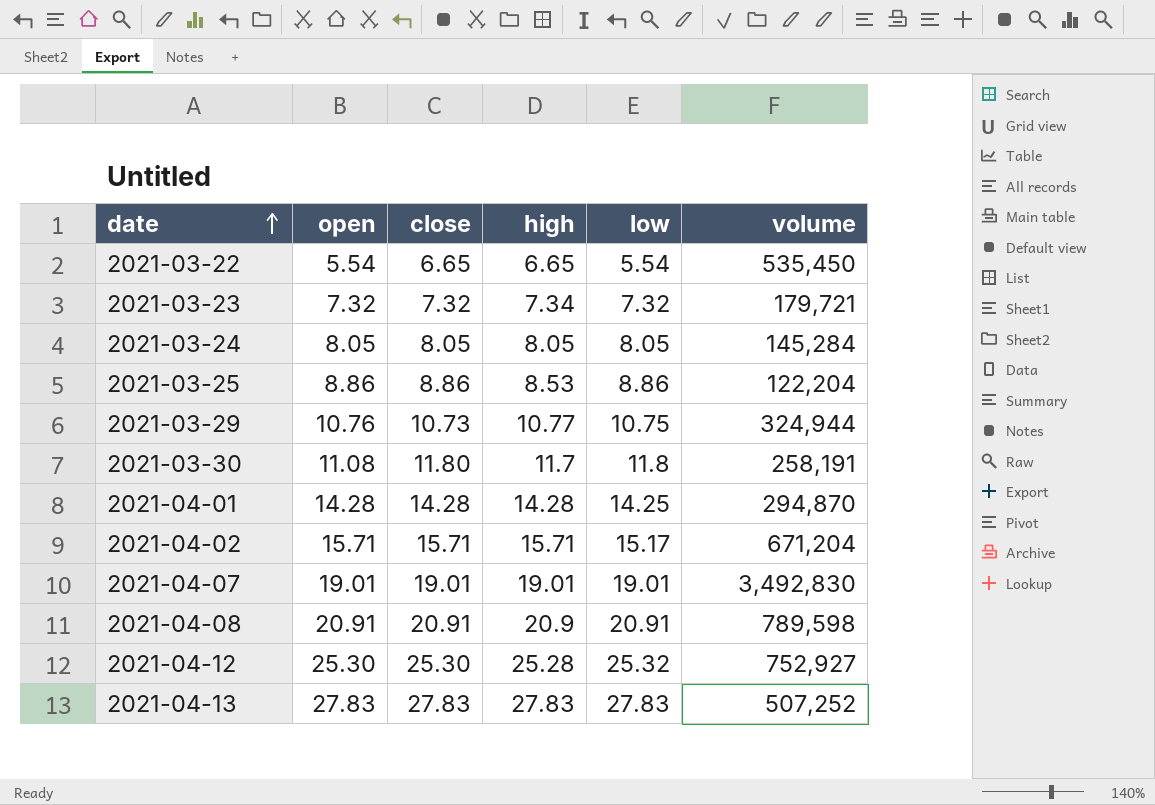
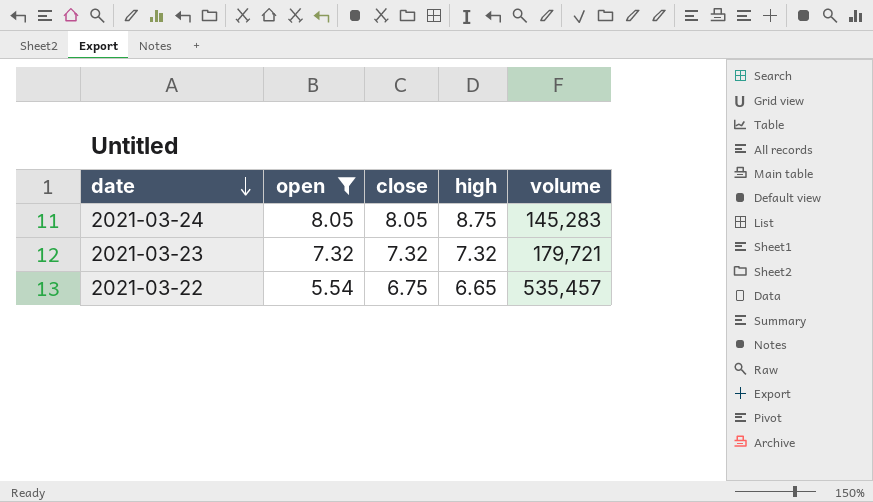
filter: none -> open <= 8.05
row order: date ascending -> date descending
column low | position: 5 -> none
2021-03-24 | high: 8.05 -> 8.75
2021-03-24 | volume: 145,284 -> 145,283
2021-03-23 | high: 7.34 -> 7.32
2021-03-22 | close: 6.65 -> 6.75
2021-03-22 | volume: 535,450 -> 535,457

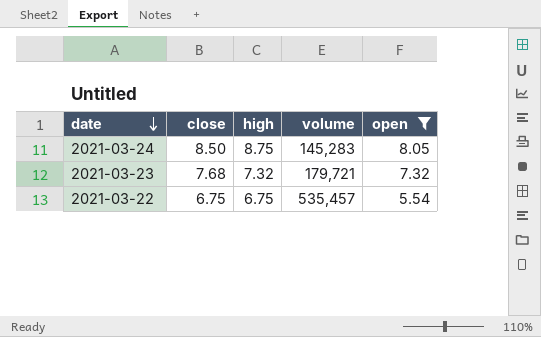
column open | position: 2 -> 5
2021-03-24 | close: 8.05 -> 8.50
2021-03-23 | close: 7.32 -> 7.68
2021-03-22 | high: 6.65 -> 6.75

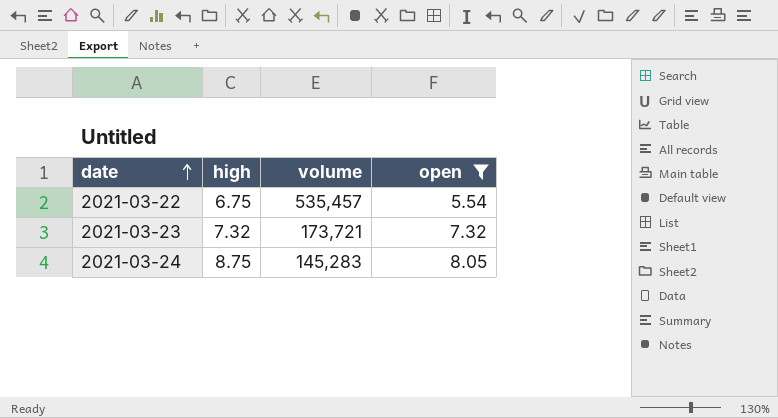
row order: date descending -> date ascending
column close | position: 2 -> none
2021-03-23 | volume: 179,721 -> 173,721

